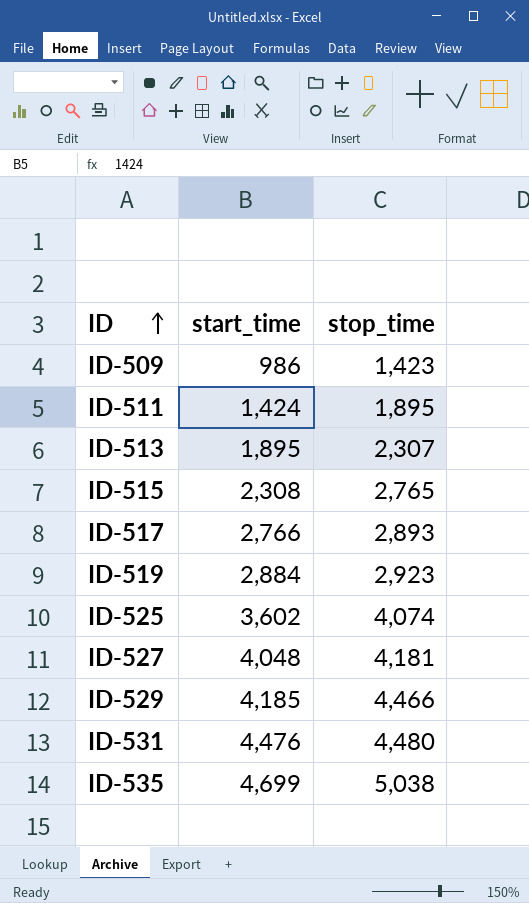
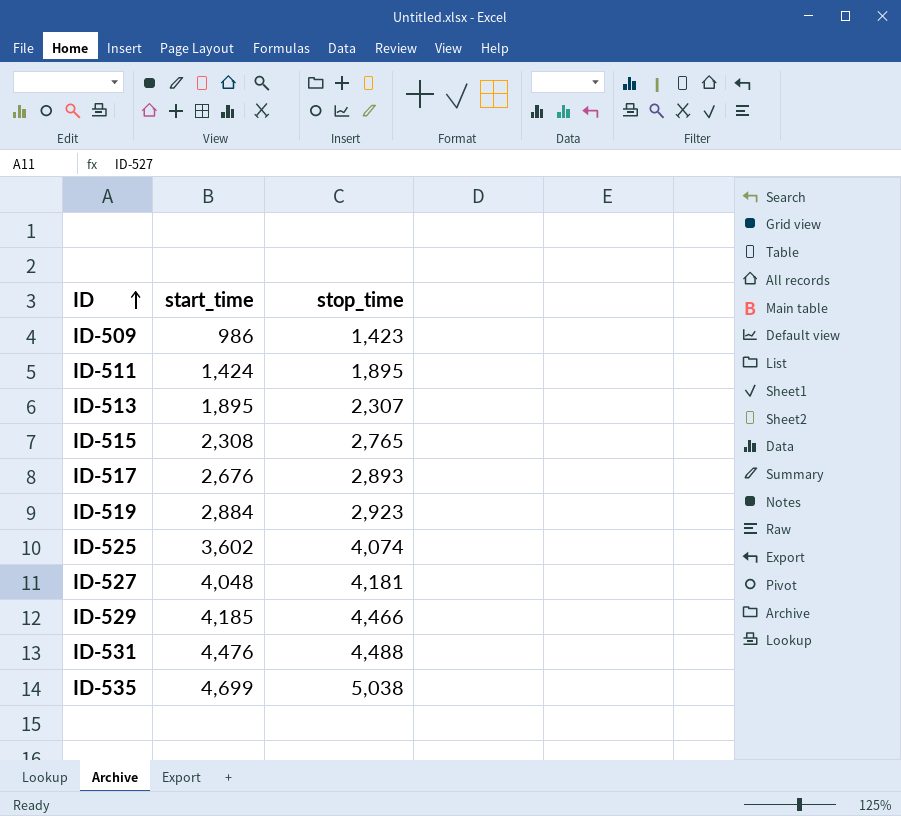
ID-517 | start_time: 2,766 -> 2,676
ID-531 | stop_time: 4,480 -> 4,488

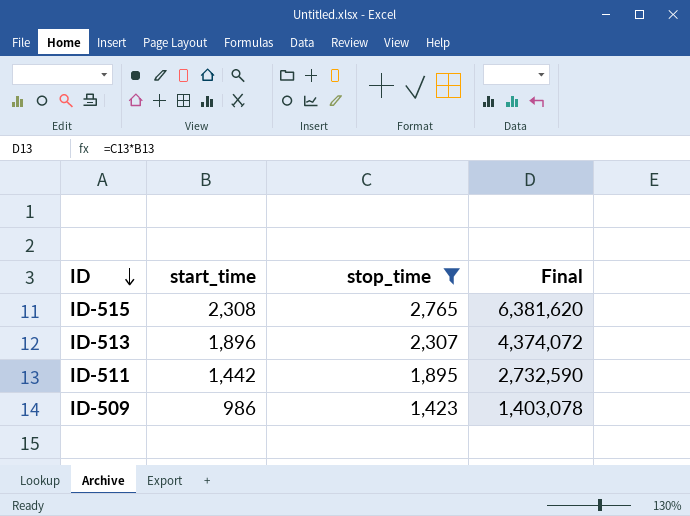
filter: none -> stop_time <= 2,765
row order: ID ascending -> ID descending
column Final | formula: none -> [start_time] * [stop_time]
ID-513 | start_time: 1,895 -> 1,896
ID-511 | start_time: 1,424 -> 1,442

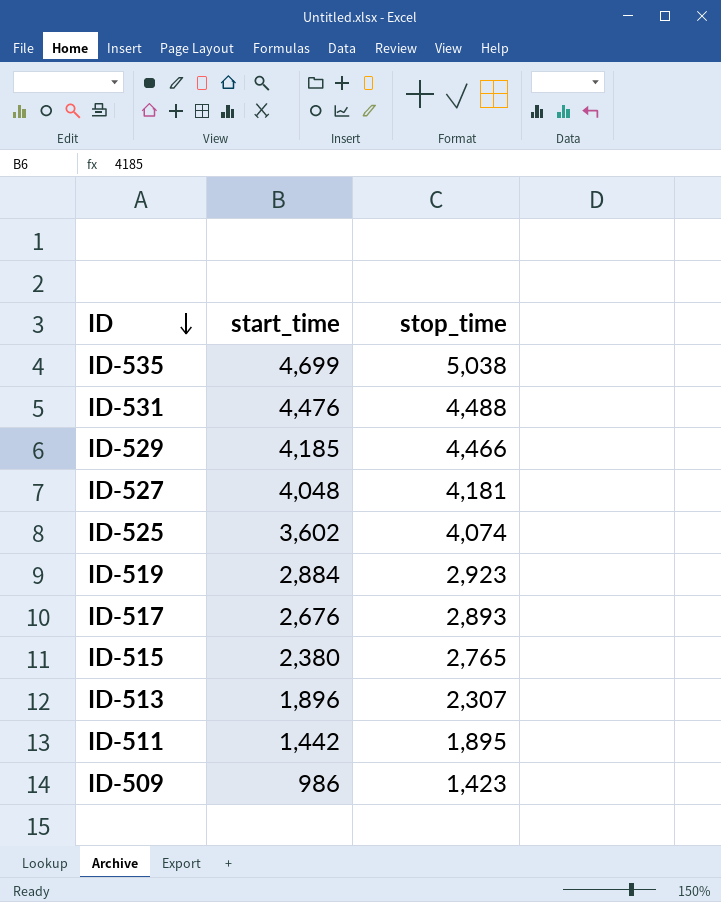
filter: stop_time <= 2,765 -> none
column Final | formula: [start_time] * [stop_time] -> none
ID-515 | start_time: 2,308 -> 2,380

